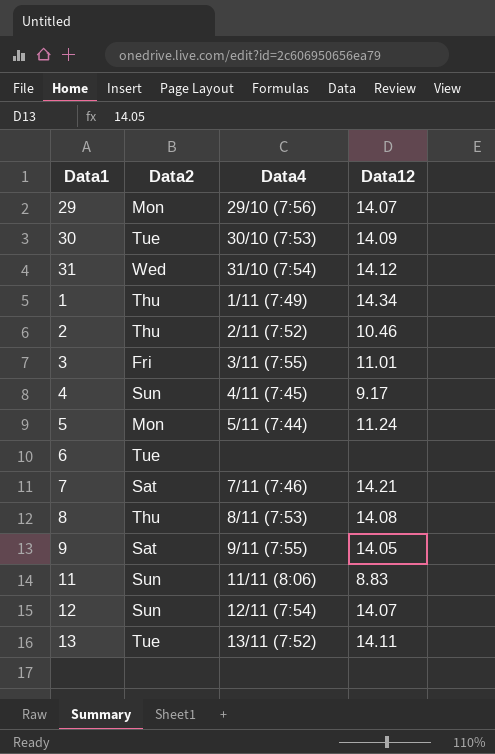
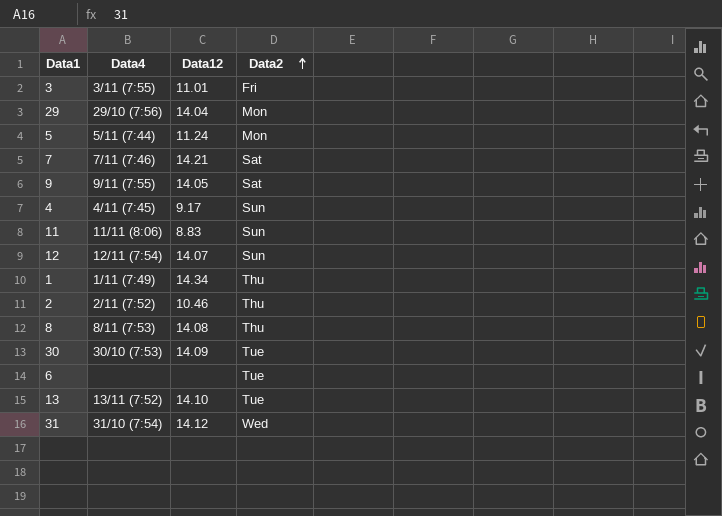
row order: none -> Data2 ascending
column Data2 | position: 2 -> 4
29 | Data12: 14.07 -> 14.04
13 | Data12: 14.11 -> 14.10

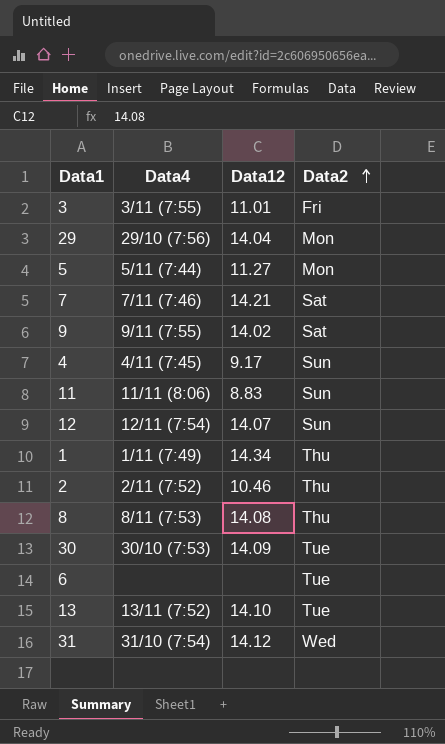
5 | Data12: 11.24 -> 11.27
9 | Data12: 14.05 -> 14.02

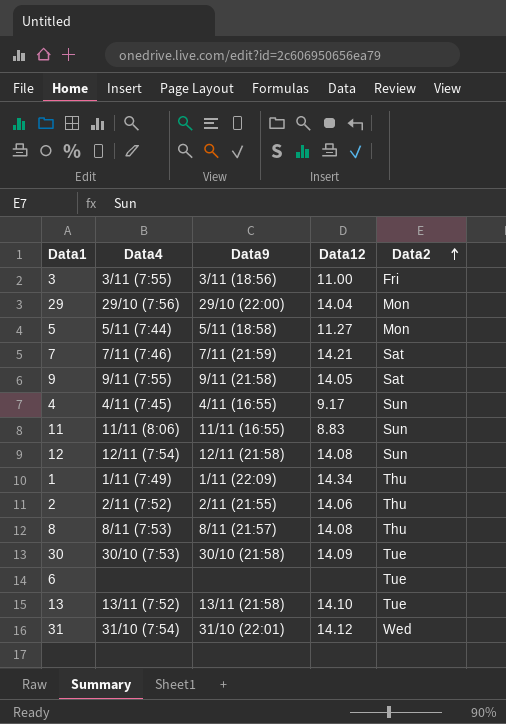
column Data9 | position: none -> 3
3 | Data12: 11.01 -> 11.00
9 | Data12: 14.02 -> 14.05
12 | Data12: 14.07 -> 14.08
2 | Data12: 10.46 -> 14.06

